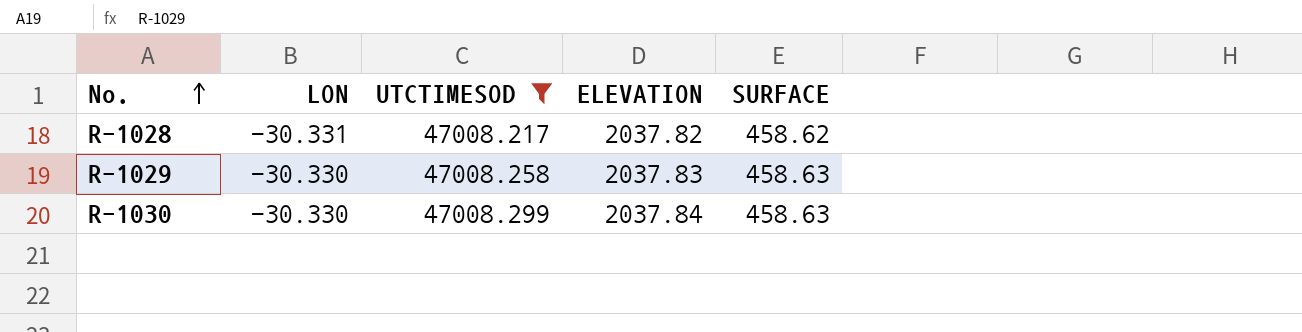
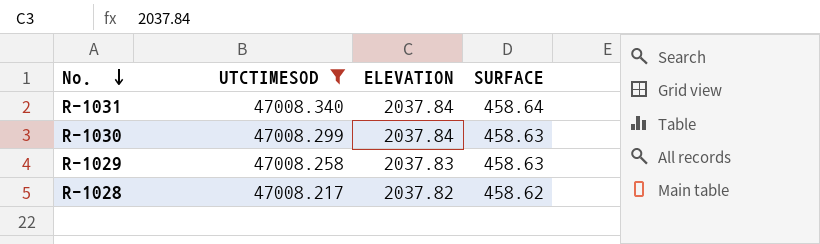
row order: No. ascending -> No. descending
column LON | position: 2 -> none
row R-1031: none -> 47008.340 | 2037.84 | 458.64

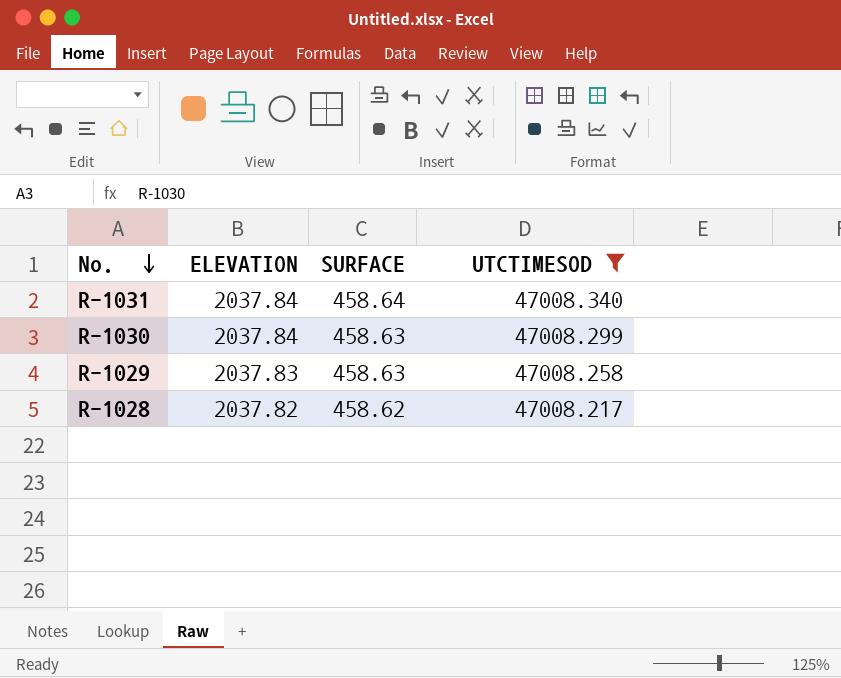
column UTCTIMESOD | position: 2 -> 4

